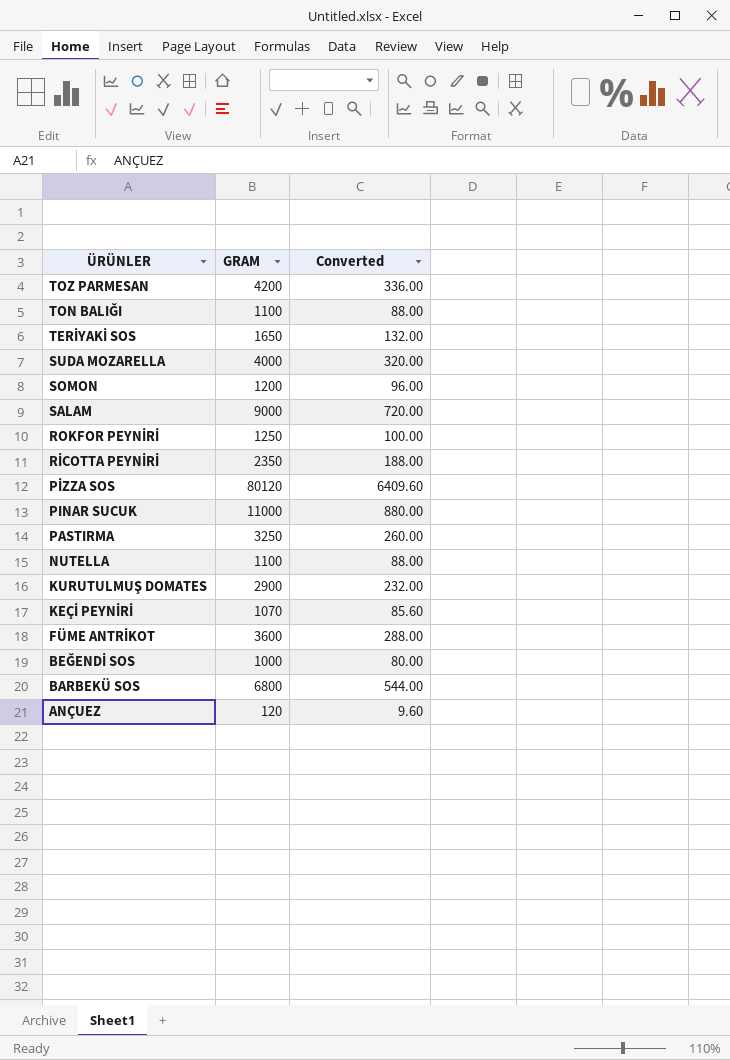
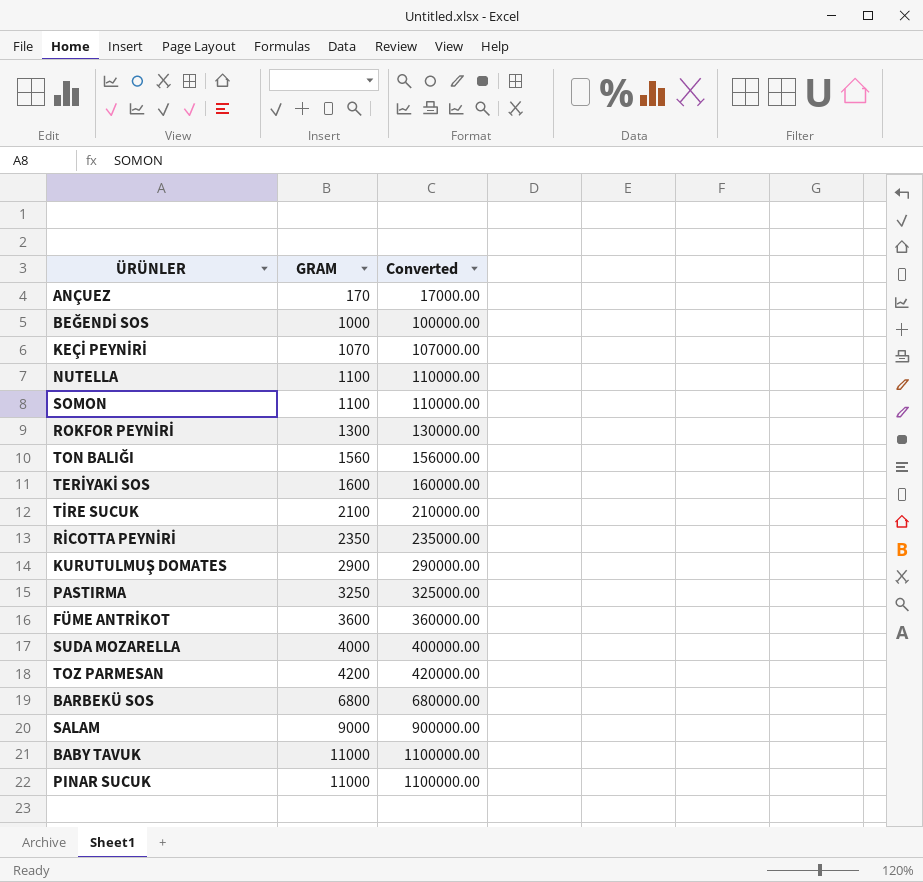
row order: ÜRÜNLER descending -> GRAM ascending
column Converted | formula: [GRAM] * 0.08 -> [GRAM] * 100
row PİZZA SOS: 80120 | 6409.60 -> none
ANÇUEZ | GRAM: 120 -> 170
SOMON | GRAM: 1200 -> 1100
ROKFOR PEYNİRİ | GRAM: 1250 -> 1300
TON BALIĞI | GRAM: 1100 -> 1560
TERİYAKİ SOS | GRAM: 1650 -> 1600
row TİRE SUCUK: none -> 2100 | 210000.00
row BABY TAVUK: none -> 11000 | 1100000.00

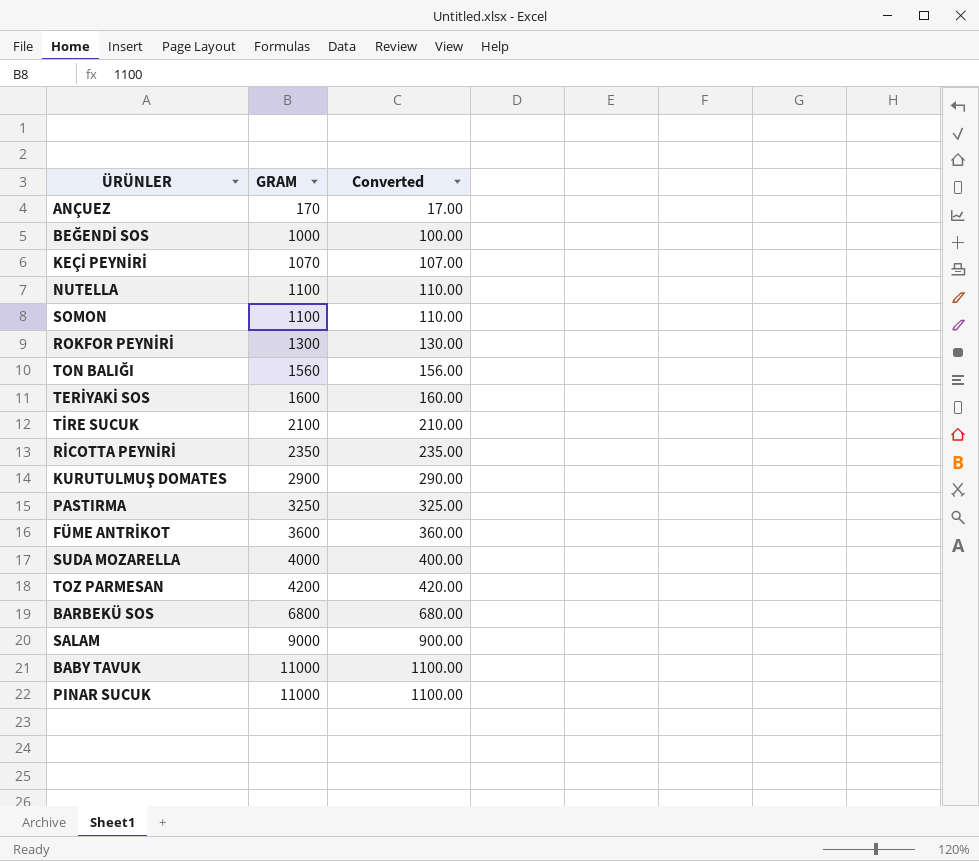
column Converted | formula: [GRAM] * 100 -> [GRAM] * 0.1

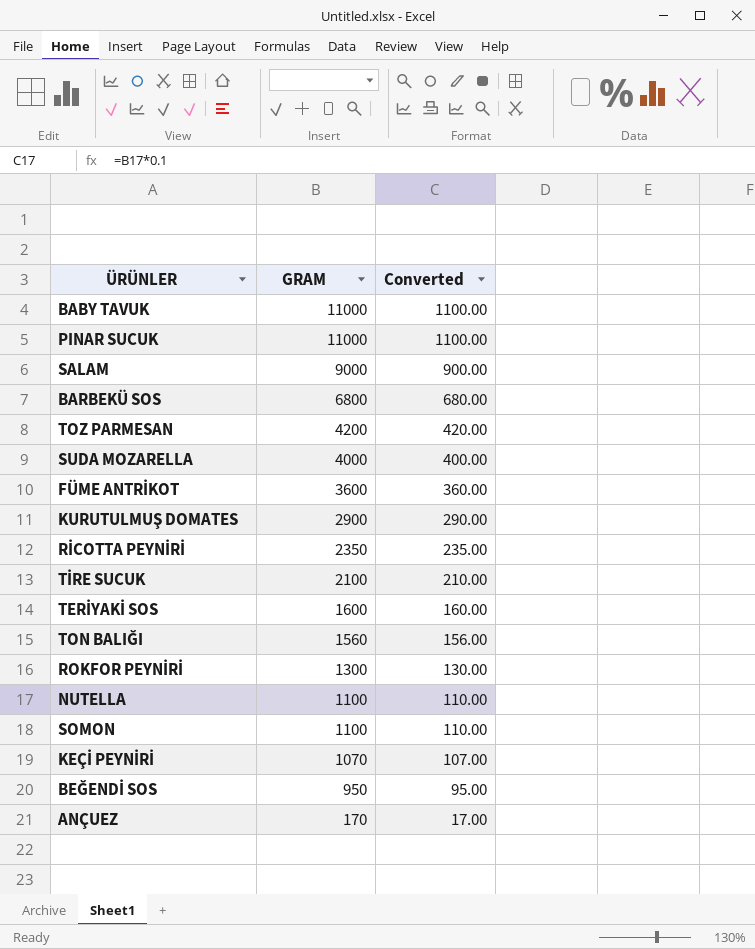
row order: GRAM ascending -> GRAM descending
row PASTIRMA: 3250 | 325.00 -> none
BEĞENDİ SOS | GRAM: 1000 -> 950
BEĞENDİ SOS | Converted: 100.00 -> 95.00

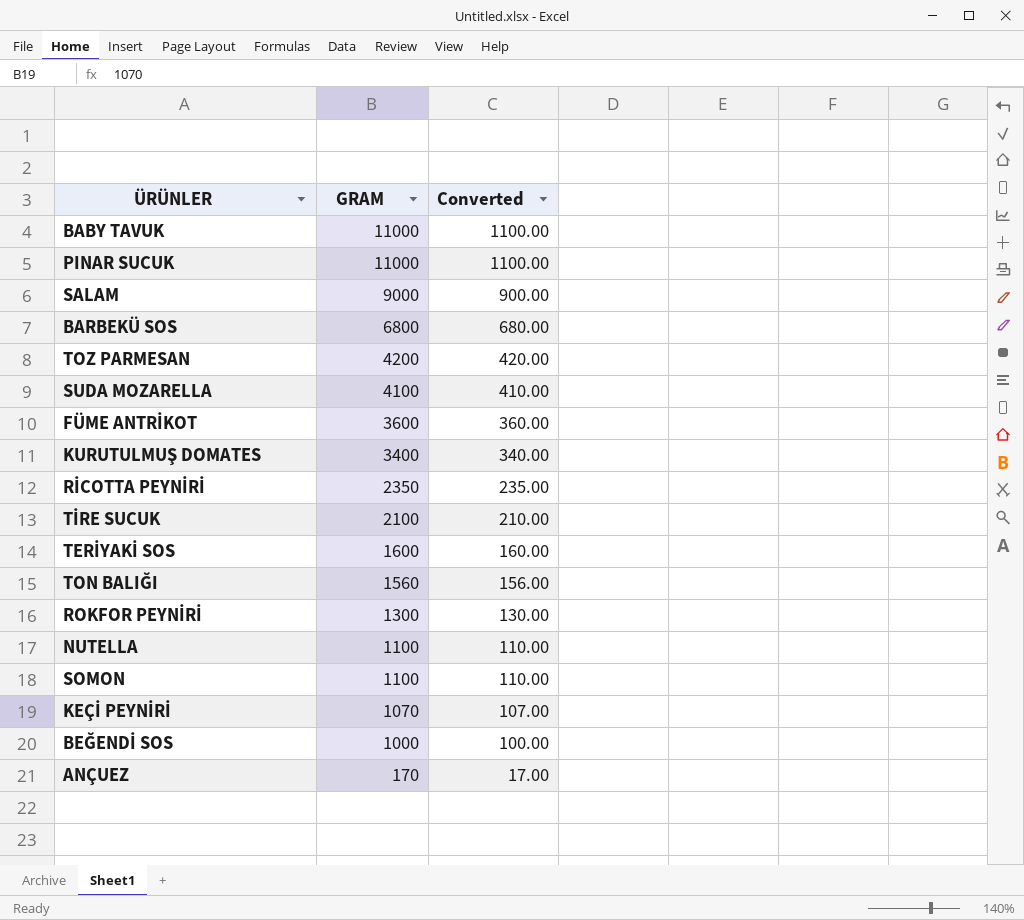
SUDA MOZARELLA | GRAM: 4000 -> 4100
SUDA MOZARELLA | Converted: 400.00 -> 410.00
KURUTULMUŞ DOMATES | GRAM: 2900 -> 3400
KURUTULMUŞ DOMATES | Converted: 290.00 -> 340.00
BEĞENDİ SOS | GRAM: 950 -> 1000
BEĞENDİ SOS | Converted: 95.00 -> 100.00

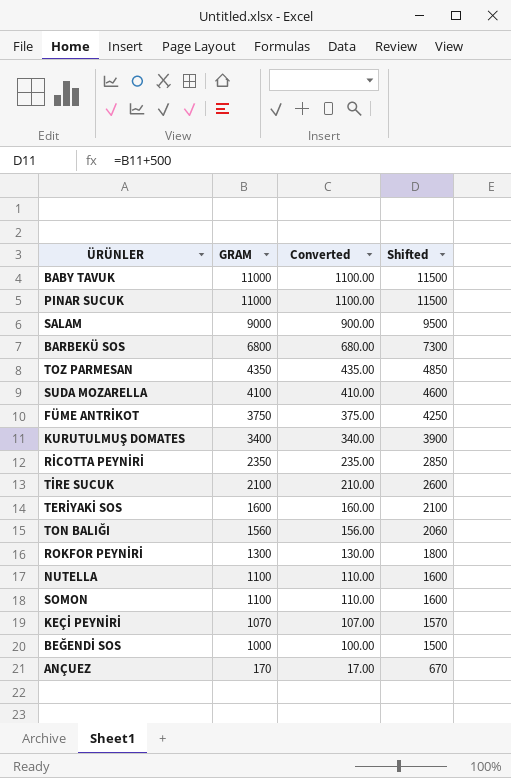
column Shifted | formula: none -> [GRAM] + 500
TOZ PARMESAN | GRAM: 4200 -> 4350
TOZ PARMESAN | Converted: 420.00 -> 435.00
FÜME ANTRİKOT | GRAM: 3600 -> 3750
FÜME ANTRİKOT | Converted: 360.00 -> 375.00

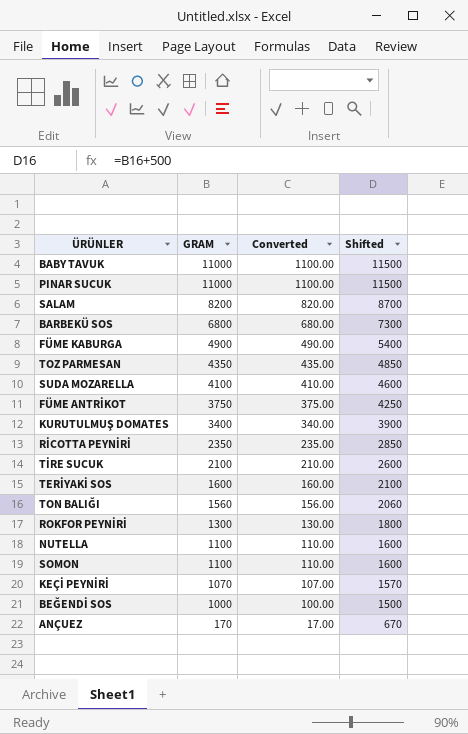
SALAM | GRAM: 9000 -> 8200
SALAM | Converted: 900.00 -> 820.00
SALAM | Shifted: 9500 -> 8700
row FÜME KABURGA: none -> 4900 | 490.00 | 5400

